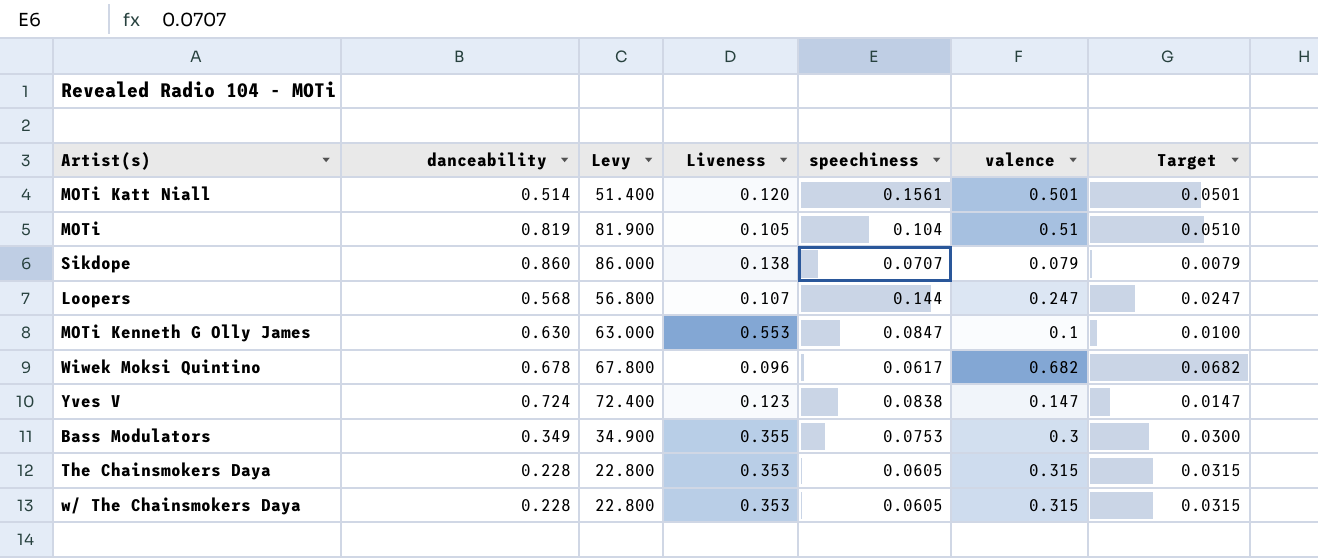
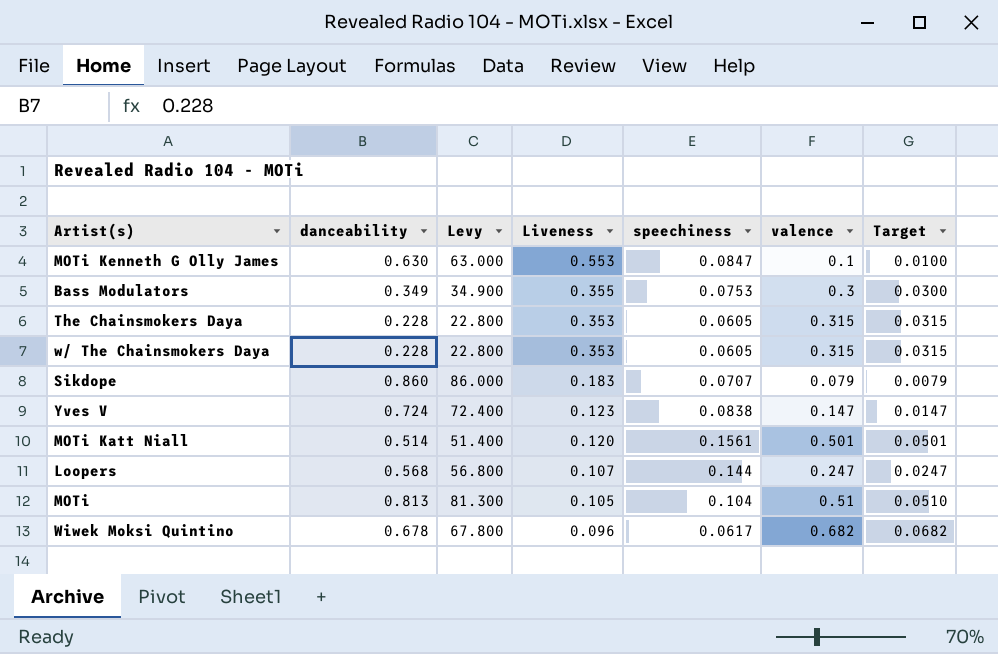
row order: none -> Liveness descending
Sikdope | Liveness: 0.138 -> 0.183
MOTi | danceability: 0.819 -> 0.813
MOTi | Levy: 81.900 -> 81.300

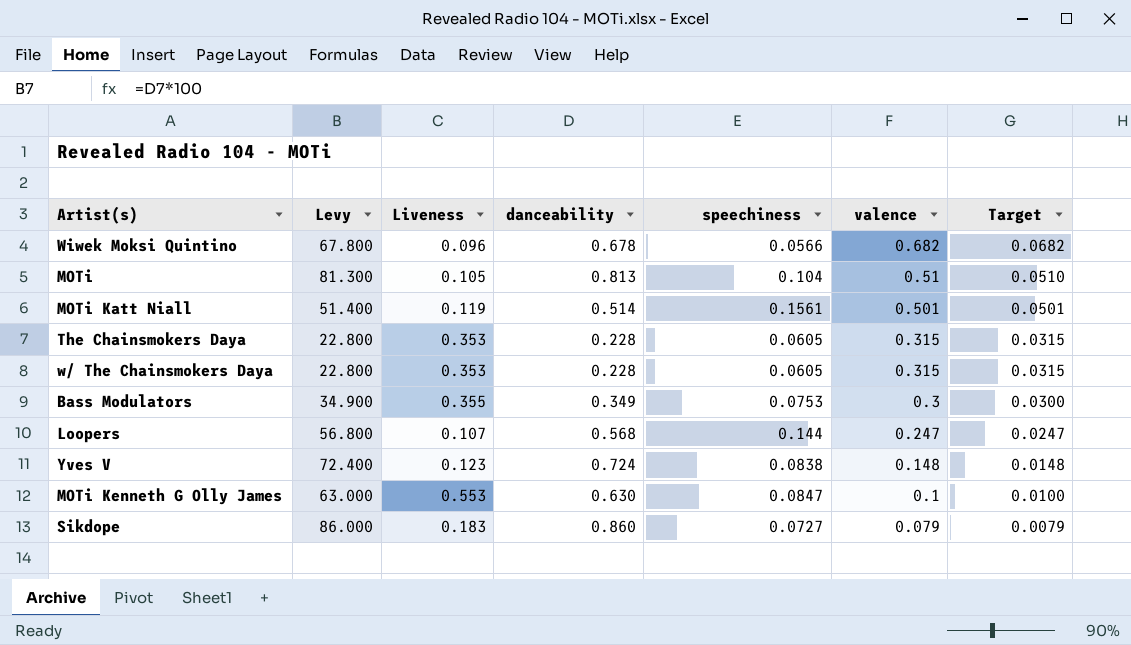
row order: Liveness descending -> valence descending
column danceability | position: 2 -> 4
Wiwek Moksi Quintino | speechiness: 0.0617 -> 0.0566
MOTi Katt Niall | Liveness: 0.120 -> 0.119
Yves V | valence: 0.147 -> 0.148
Yves V | Target: 0.0147 -> 0.0148
Sikdope | speechiness: 0.0707 -> 0.0727

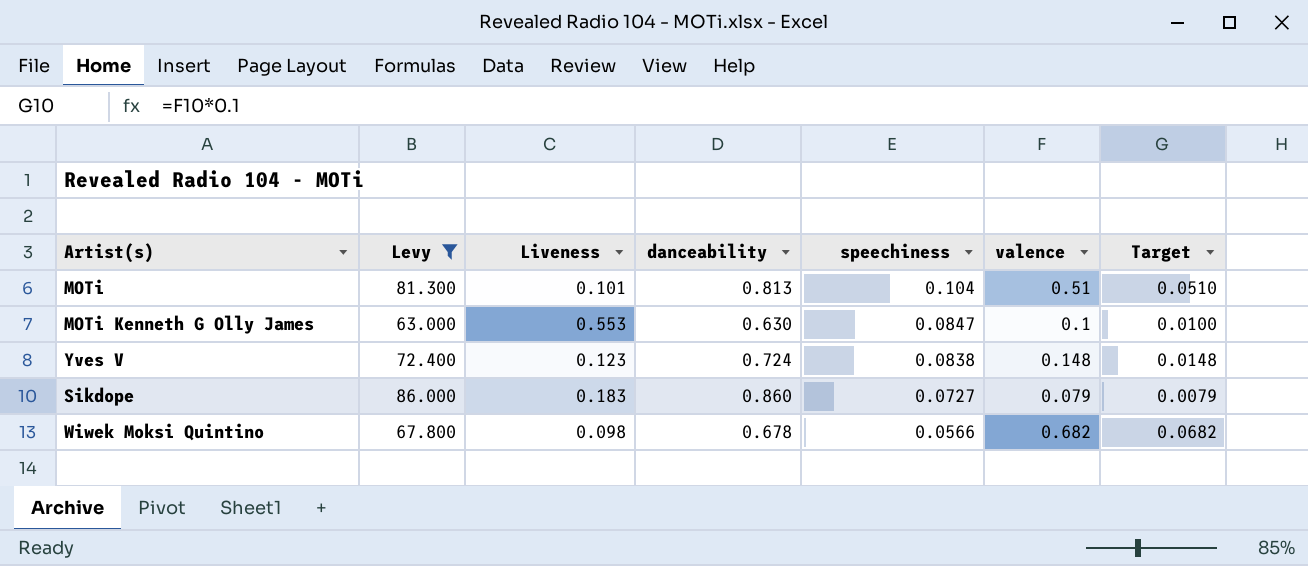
filter: none -> Levy >= 63.000
row order: valence descending -> speechiness descending
MOTi | Liveness: 0.105 -> 0.101
Wiwek Moksi Quintino | Liveness: 0.096 -> 0.098

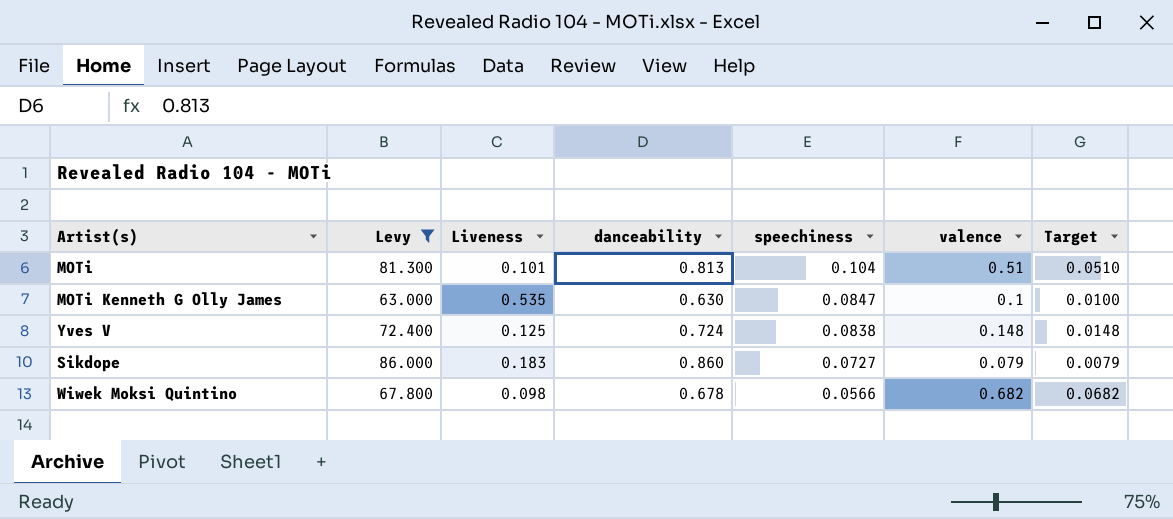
MOTi Kenneth G Olly James | Liveness: 0.553 -> 0.535
Yves V | Liveness: 0.123 -> 0.125

